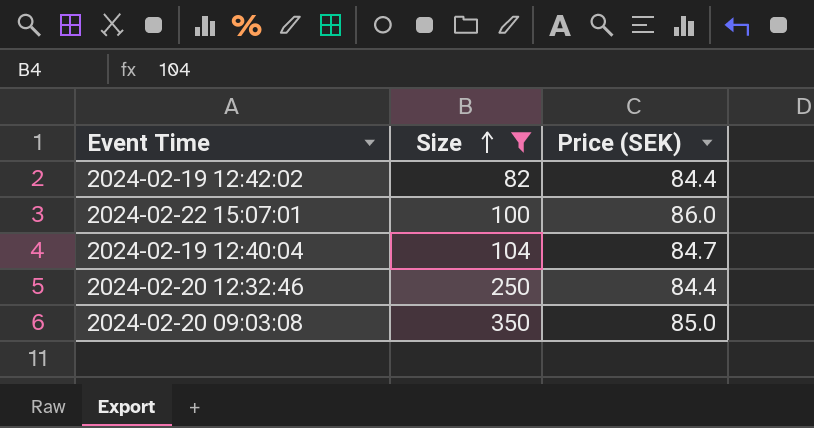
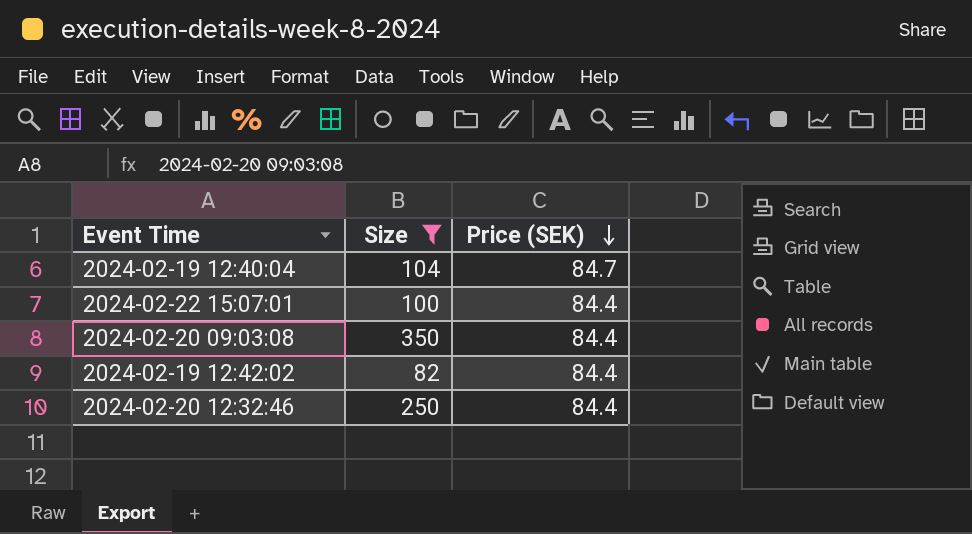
row order: Size ascending -> Price (SEK) descending
2024-02-22 15:07:01 | Price (SEK): 86.0 -> 84.4
2024-02-20 09:03:08 | Price (SEK): 85.0 -> 84.4

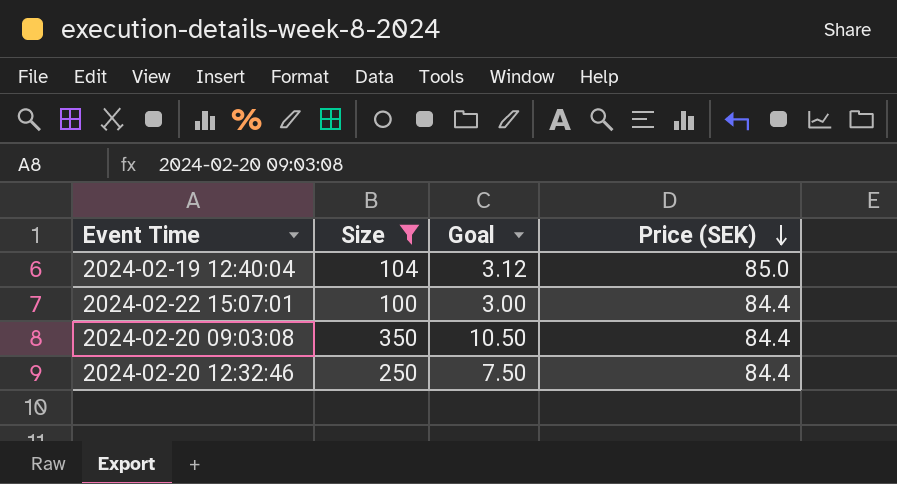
column Goal | formula: none -> [Size] * 0.03
row 2024-02-19 12:42:02: 82 | 84.4 -> none
2024-02-19 12:40:04 | Price (SEK): 84.7 -> 85.0

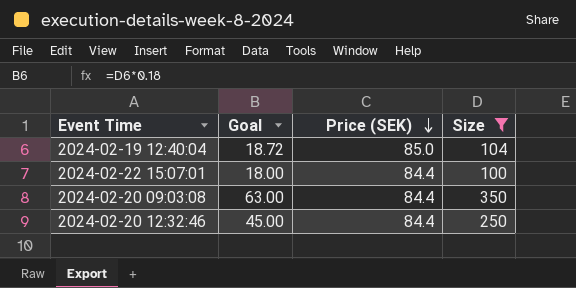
column Goal | formula: [Size] * 0.03 -> [Size] * 0.18
column Size | position: 2 -> 4

